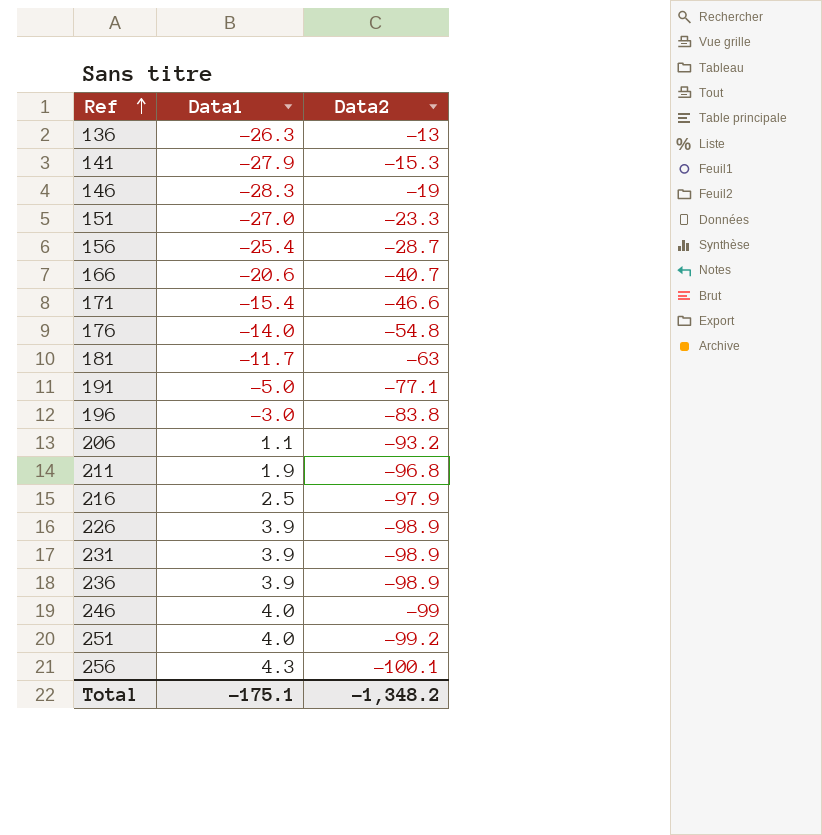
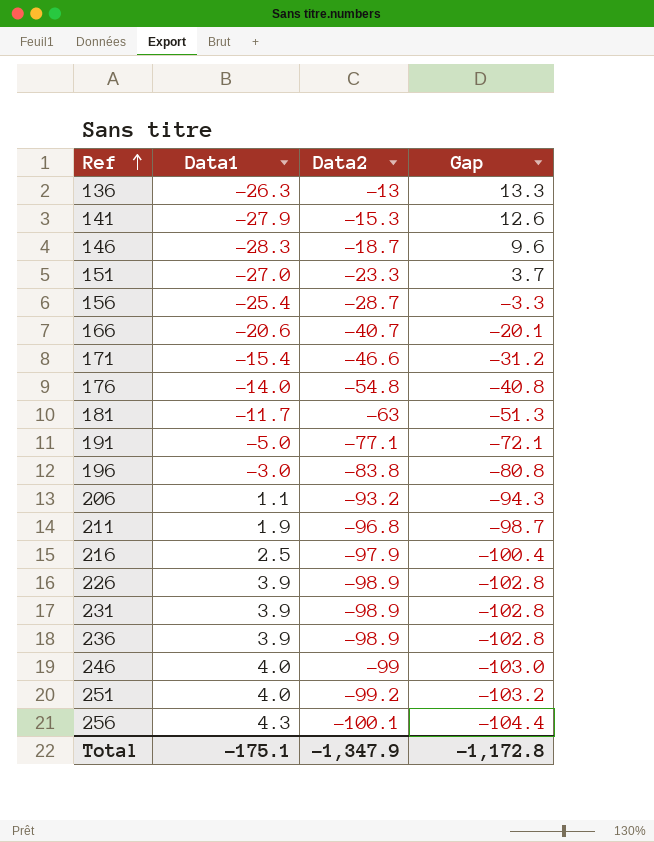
column Gap | formula: none -> [Data2] - [Data1]
146 | Data2: -19 -> -18.7
Total | Data2: -1,348.2 -> -1,347.9

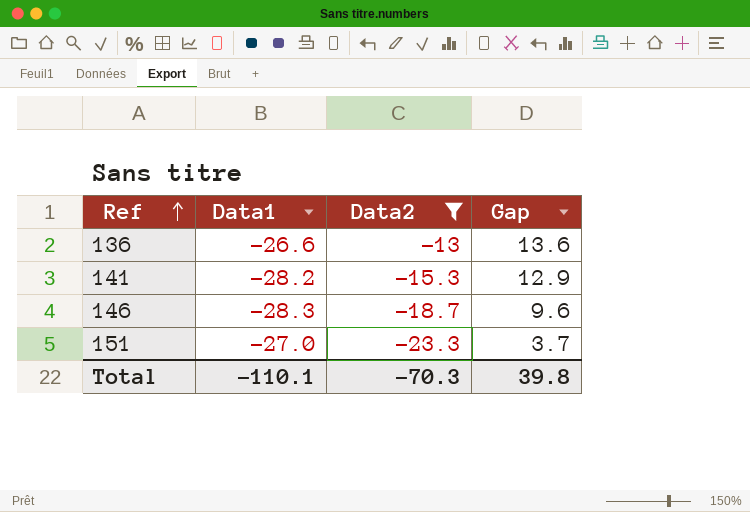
filter: none -> Data2 >= -23.3
136 | Data1: -26.3 -> -26.6
136 | Gap: 13.3 -> 13.6
141 | Data1: -27.9 -> -28.2
141 | Gap: 12.6 -> 12.9
Total | Data1: -175.1 -> -110.1
Total | Data2: -1,347.9 -> -70.3
Total | Gap: -1,172.8 -> 39.8

